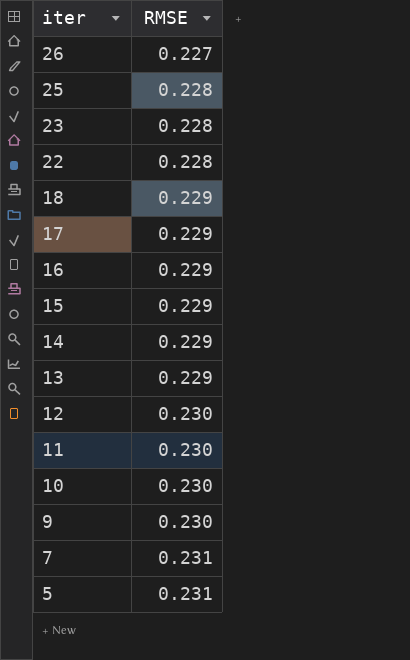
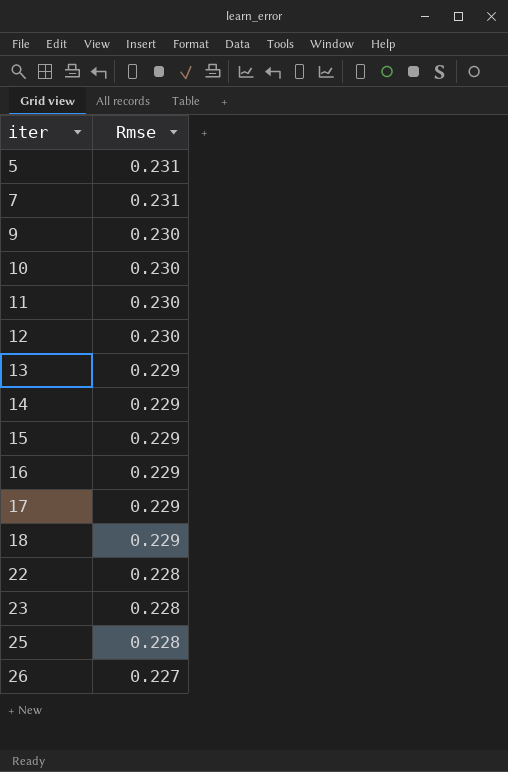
row order: iter descending -> iter ascending
column name: RMSE -> Rmse

